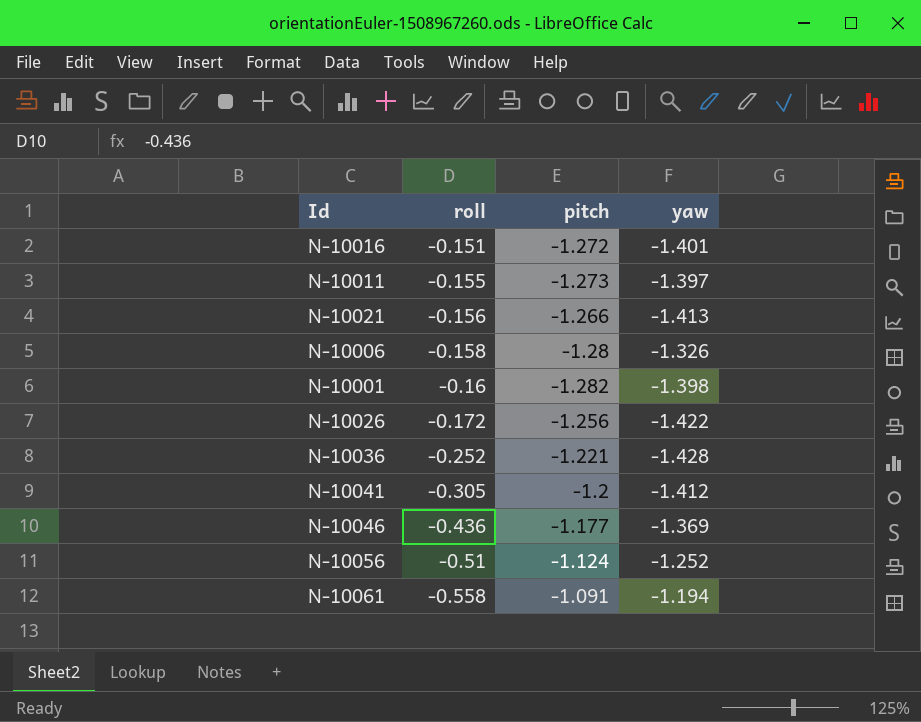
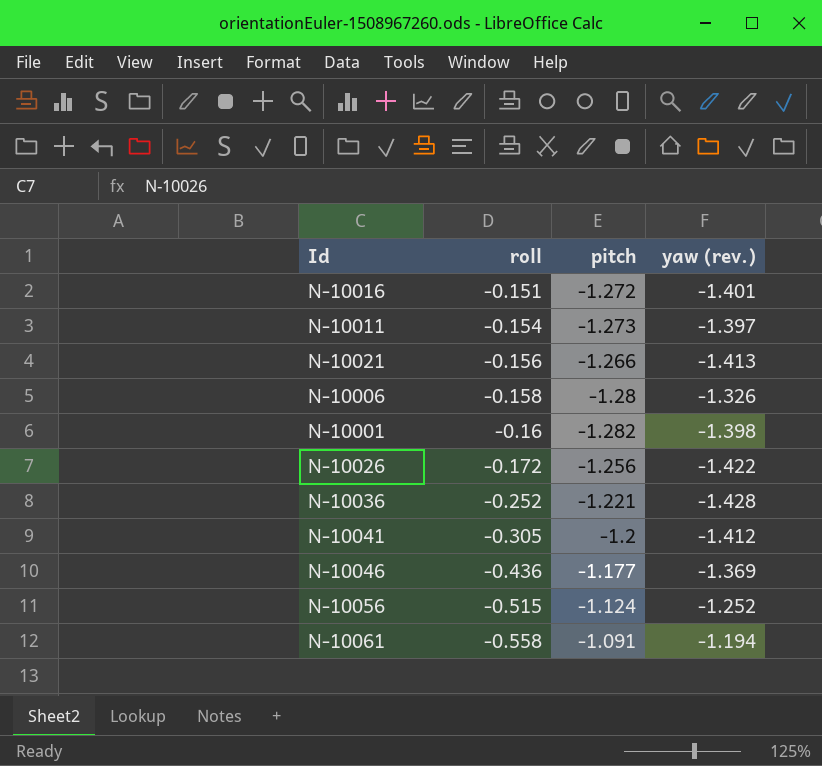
column name: yaw -> yaw (rev.)
N-10011 | roll: -0.155 -> -0.154
N-10056 | roll: -0.51 -> -0.515

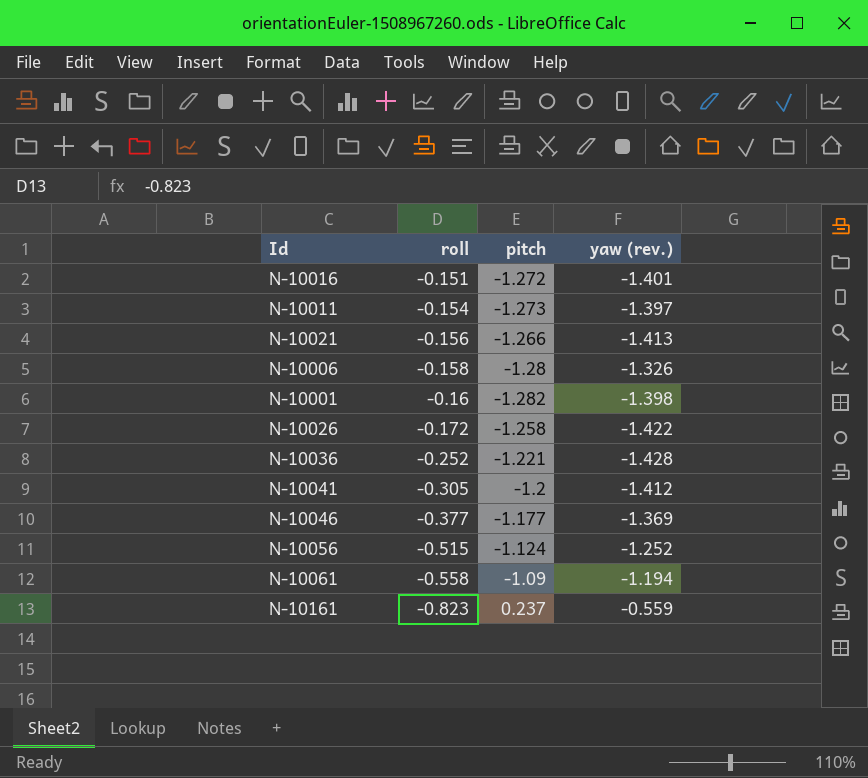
N-10026 | pitch: -1.256 -> -1.258
N-10046 | roll: -0.436 -> -0.377
N-10061 | pitch: -1.091 -> -1.09
row N-10161: none -> -0.823 | 0.237 | -0.559

